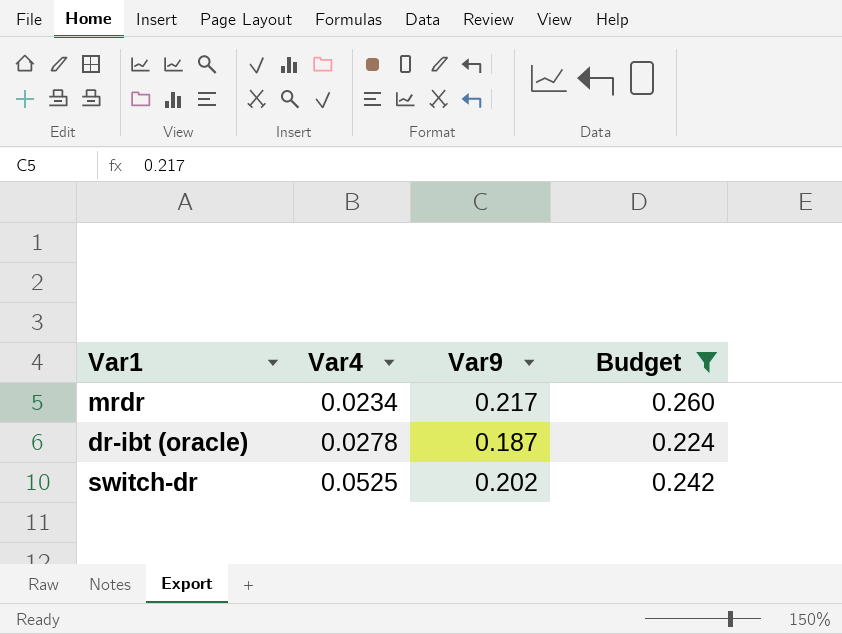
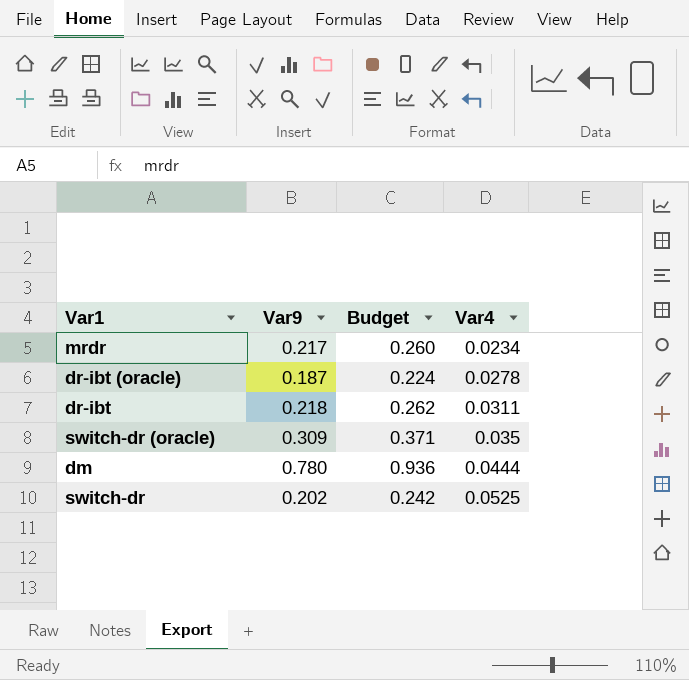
filter: Budget <= 0.260 -> none
column Var4 | position: 2 -> 4

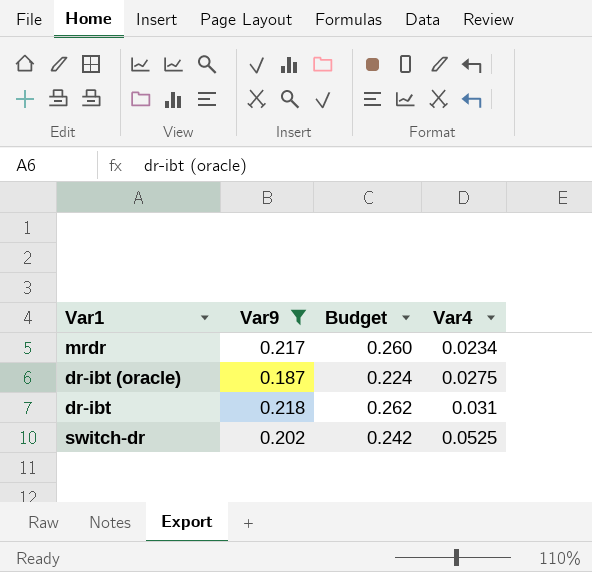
filter: none -> Var9 <= 0.218
dr-ibt (oracle) | Var4: 0.0278 -> 0.0275
dr-ibt | Var4: 0.0311 -> 0.031

